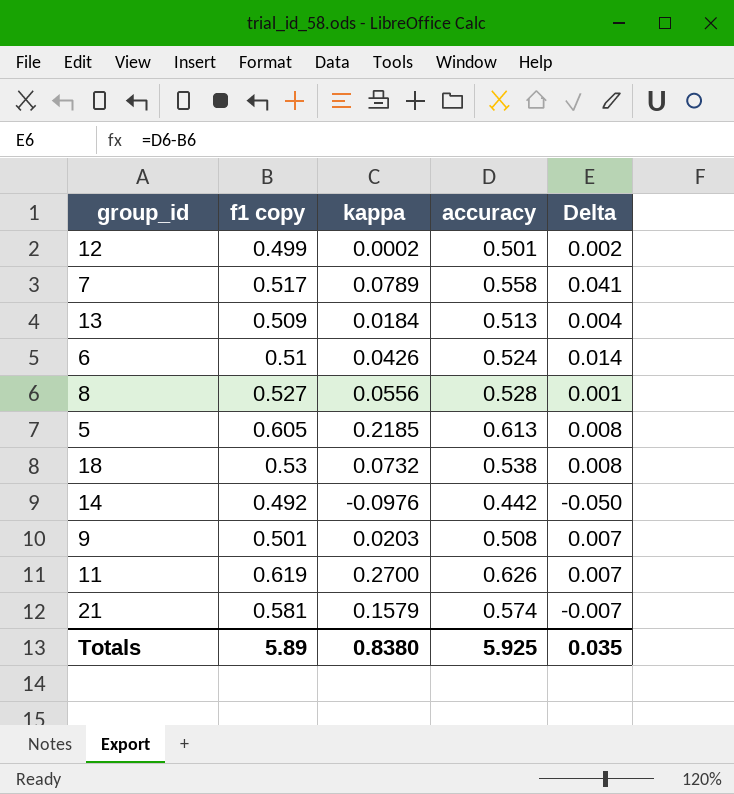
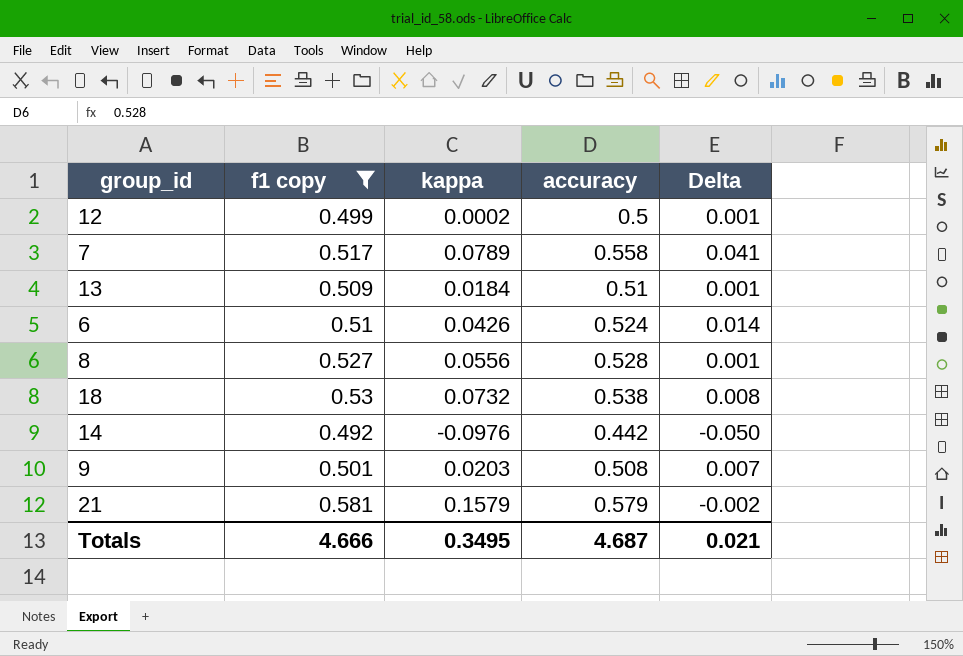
filter: none -> f1 copy <= 0.581
12 | accuracy: 0.501 -> 0.5
12 | Delta: 0.002 -> 0.001
13 | accuracy: 0.513 -> 0.51
13 | Delta: 0.004 -> 0.001
21 | accuracy: 0.574 -> 0.579
21 | Delta: -0.007 -> -0.002
Totals | f1 copy: 5.89 -> 4.666
Totals | kappa: 0.8380 -> 0.3495
Totals | accuracy: 5.925 -> 4.687
Totals | Delta: 0.035 -> 0.021

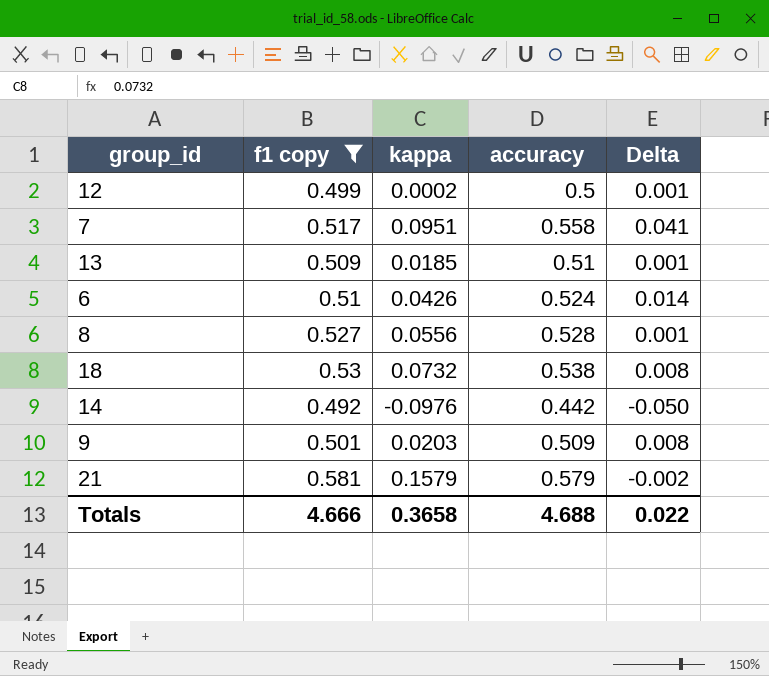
7 | kappa: 0.0789 -> 0.0951
13 | kappa: 0.0184 -> 0.0185
9 | accuracy: 0.508 -> 0.509
9 | Delta: 0.007 -> 0.008
Totals | kappa: 0.3495 -> 0.3658
Totals | accuracy: 4.687 -> 4.688
Totals | Delta: 0.021 -> 0.022

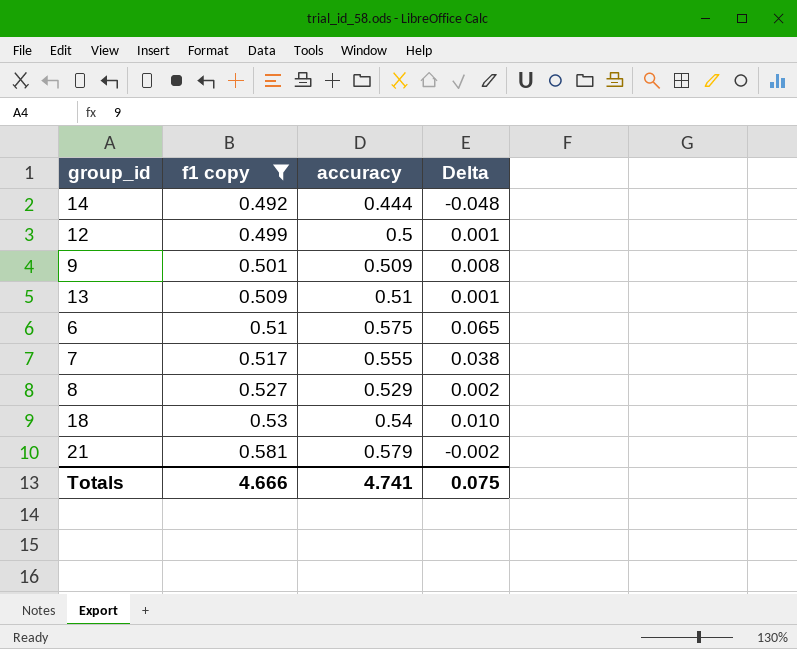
row order: none -> f1 copy ascending
column kappa | position: 3 -> none
14 | accuracy: 0.442 -> 0.444
14 | Delta: -0.050 -> -0.048
6 | accuracy: 0.524 -> 0.575
6 | Delta: 0.014 -> 0.065
7 | accuracy: 0.558 -> 0.555
7 | Delta: 0.041 -> 0.038
8 | accuracy: 0.528 -> 0.529
8 | Delta: 0.001 -> 0.002
18 | accuracy: 0.538 -> 0.54
18 | Delta: 0.008 -> 0.010
Totals | accuracy: 4.688 -> 4.741
Totals | Delta: 0.022 -> 0.075

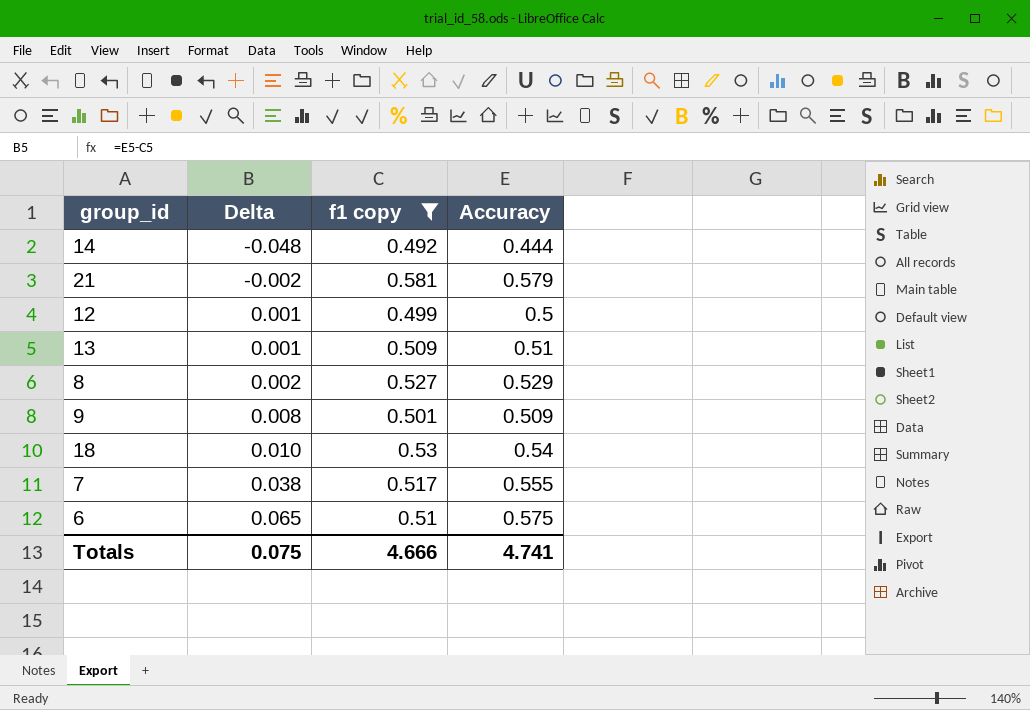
row order: f1 copy ascending -> Delta ascending
column Delta | position: 4 -> 2
column name: accuracy -> Accuracy

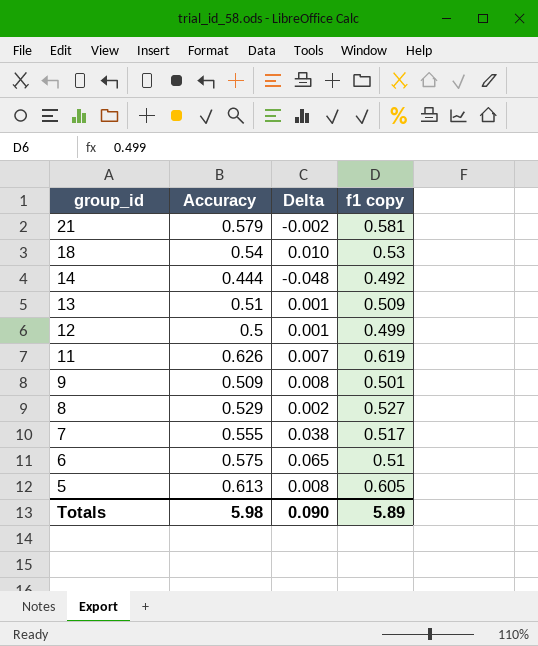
filter: f1 copy <= 0.581 -> none
row order: Delta ascending -> group_id descending
column Accuracy | position: 4 -> 2
Totals | Accuracy: 4.741 -> 5.98
Totals | Delta: 0.075 -> 0.090
Totals | f1 copy: 4.666 -> 5.89

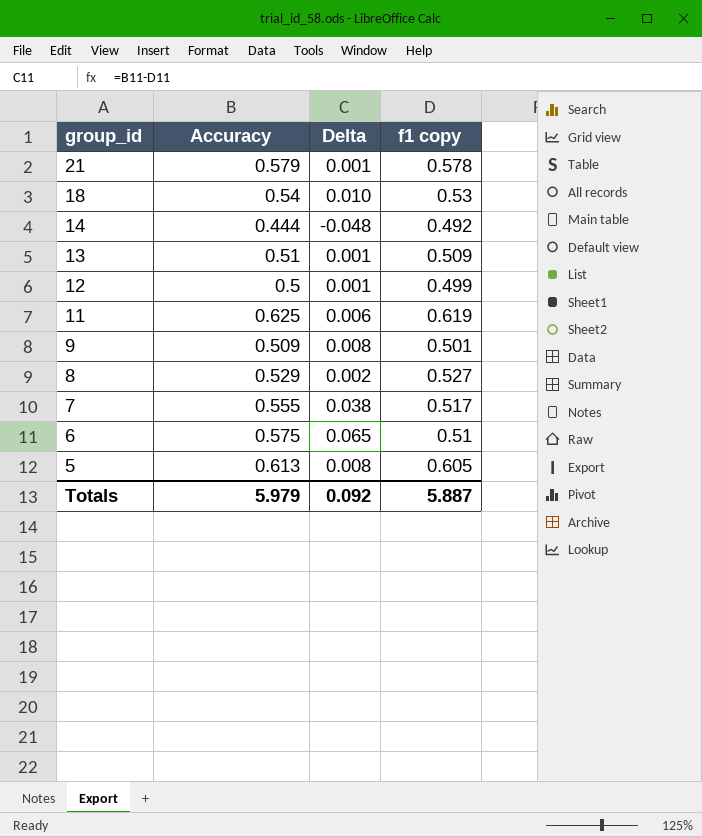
21 | Delta: -0.002 -> 0.001
21 | f1 copy: 0.581 -> 0.578
11 | Accuracy: 0.626 -> 0.625
11 | Delta: 0.007 -> 0.006
Totals | Accuracy: 5.98 -> 5.979
Totals | Delta: 0.090 -> 0.092
Totals | f1 copy: 5.89 -> 5.887

